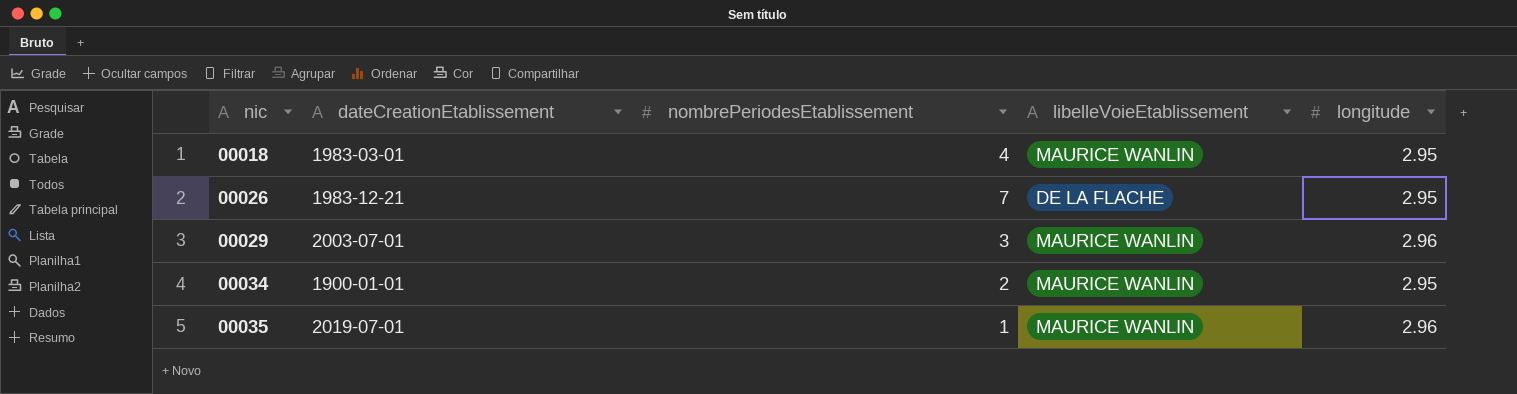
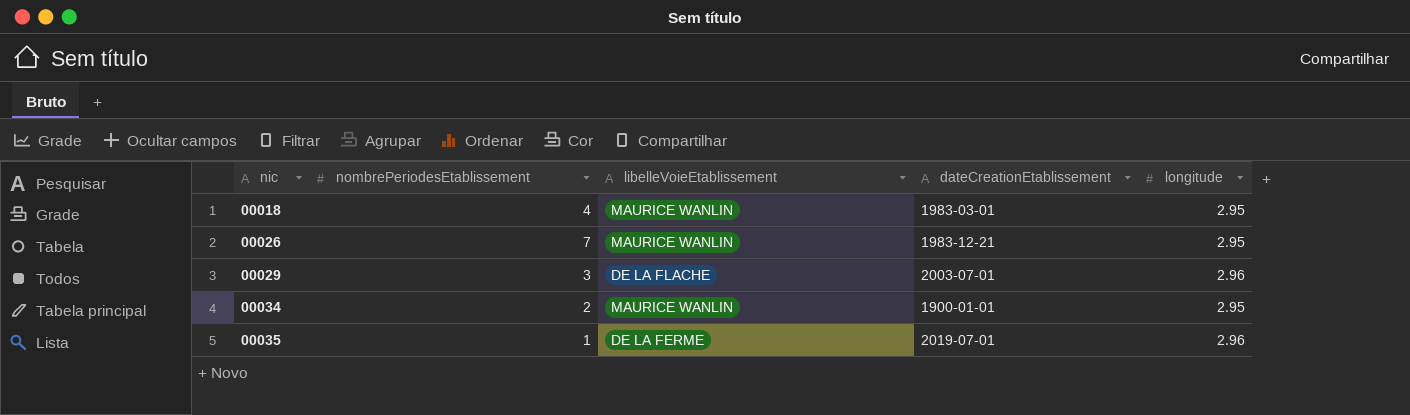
column dateCreationEtablissement | position: 2 -> 4
00026 | libelleVoieEtablissement: DE LA FLACHE -> MAURICE WANLIN
00029 | libelleVoieEtablissement: MAURICE WANLIN -> DE LA FLACHE
00035 | libelleVoieEtablissement: MAURICE WANLIN -> DE LA FERME

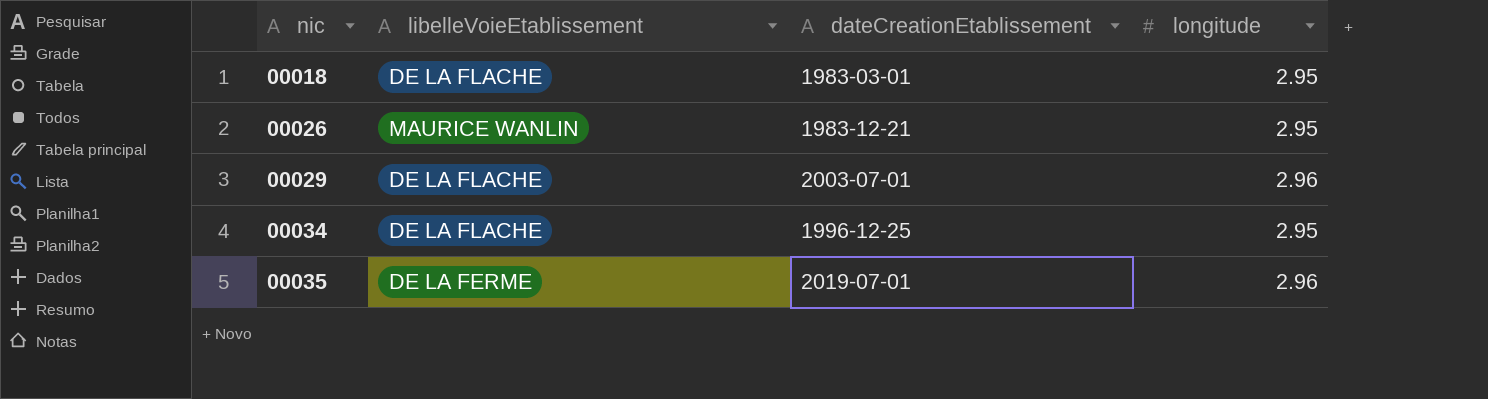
column nombrePeriodesEtablissement | position: 2 -> none
00018 | libelleVoieEtablissement: MAURICE WANLIN -> DE LA FLACHE
00034 | libelleVoieEtablissement: MAURICE WANLIN -> DE LA FLACHE
00034 | dateCreationEtablissement: 1900-01-01 -> 1996-12-25

